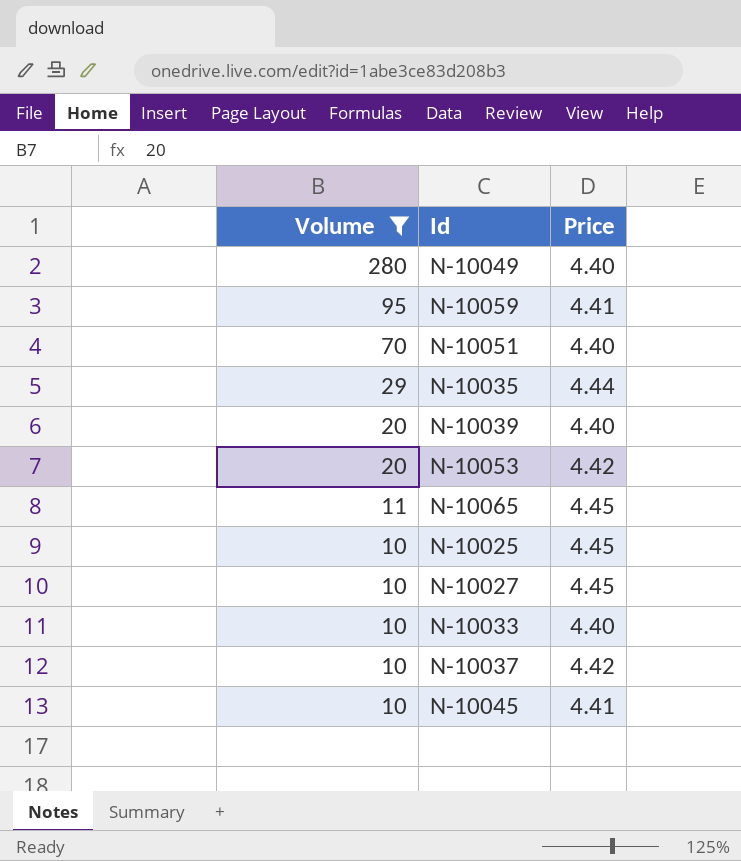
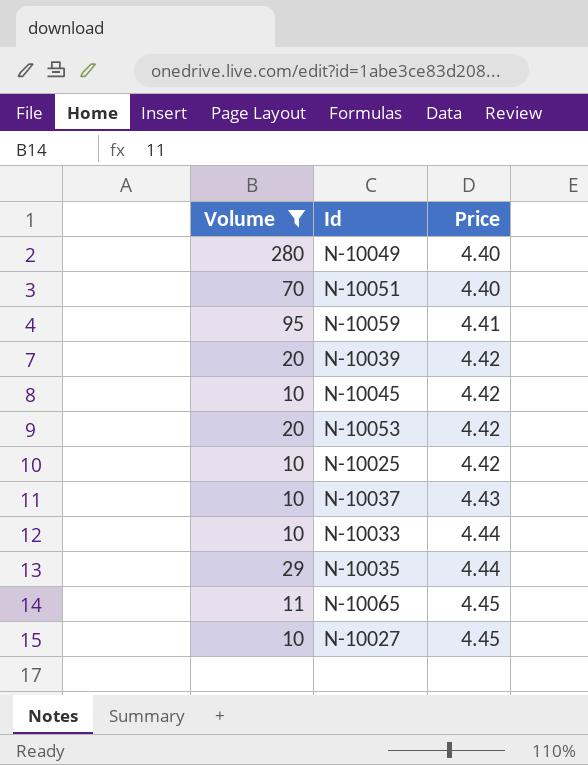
row order: Volume descending -> Price ascending
N-10039 | Price: 4.40 -> 4.42
N-10045 | Price: 4.41 -> 4.42
N-10025 | Price: 4.45 -> 4.42
N-10037 | Price: 4.42 -> 4.43
N-10033 | Price: 4.40 -> 4.44

